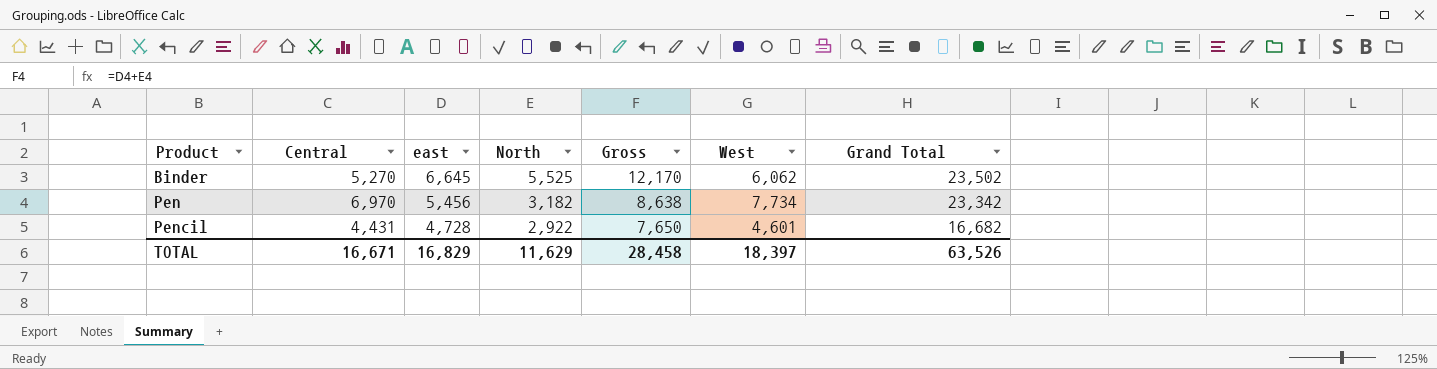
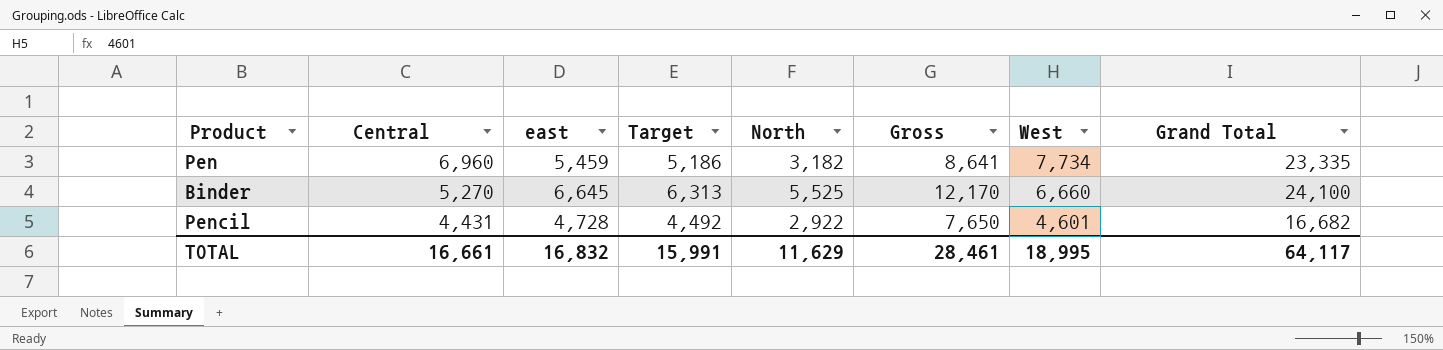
row order: Product ascending -> Central descending
column Target | formula: none -> [east] * 0.95
Pen | Central: 6,970 -> 6,960
Pen | east: 5,456 -> 5,459
Pen | Gross: 8,638 -> 8,641
Pen | Grand Total: 23,342 -> 23,335
Binder | West: 6,062 -> 6,660
Binder | Grand Total: 23,502 -> 24,100
TOTAL | Central: 16,671 -> 16,661
TOTAL | east: 16,829 -> 16,832
TOTAL | Gross: 28,458 -> 28,461
TOTAL | West: 18,397 -> 18,995
TOTAL | Grand Total: 63,526 -> 64,117

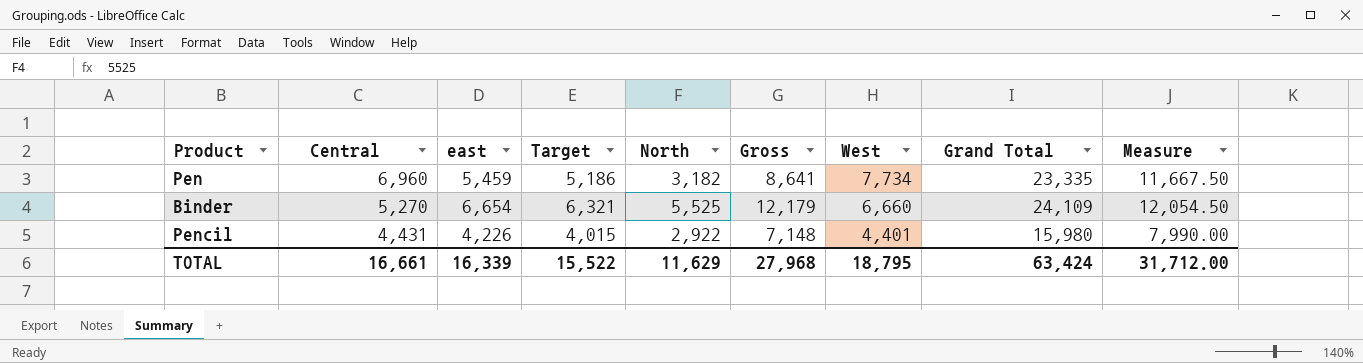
column Measure | formula: none -> [Grand Total] * 0.5
Binder | east: 6,645 -> 6,654
Binder | Target: 6,313 -> 6,321
Binder | Gross: 12,170 -> 12,179
Binder | Grand Total: 24,100 -> 24,109
Pencil | east: 4,728 -> 4,226
Pencil | Target: 4,492 -> 4,015
Pencil | Gross: 7,650 -> 7,148
Pencil | West: 4,601 -> 4,401
Pencil | Grand Total: 16,682 -> 15,980
TOTAL | east: 16,832 -> 16,339
TOTAL | Target: 15,991 -> 15,522
TOTAL | Gross: 28,461 -> 27,968
TOTAL | West: 18,995 -> 18,795
TOTAL | Grand Total: 64,117 -> 63,424

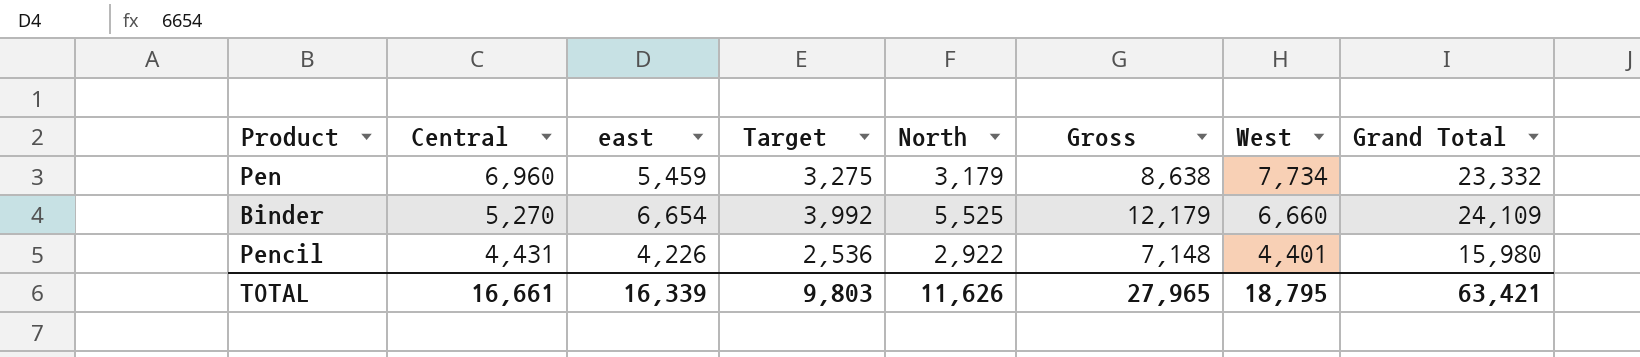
column Measure | formula: [Grand Total] * 0.5 -> none
column Target | formula: [east] * 0.95 -> [east] * 0.6
Pen | North: 3,182 -> 3,179
Pen | Gross: 8,641 -> 8,638
Pen | Grand Total: 23,335 -> 23,332
TOTAL | Target: 15,522 -> 9,803
TOTAL | North: 11,629 -> 11,626
TOTAL | Gross: 27,968 -> 27,965
TOTAL | Grand Total: 63,424 -> 63,421

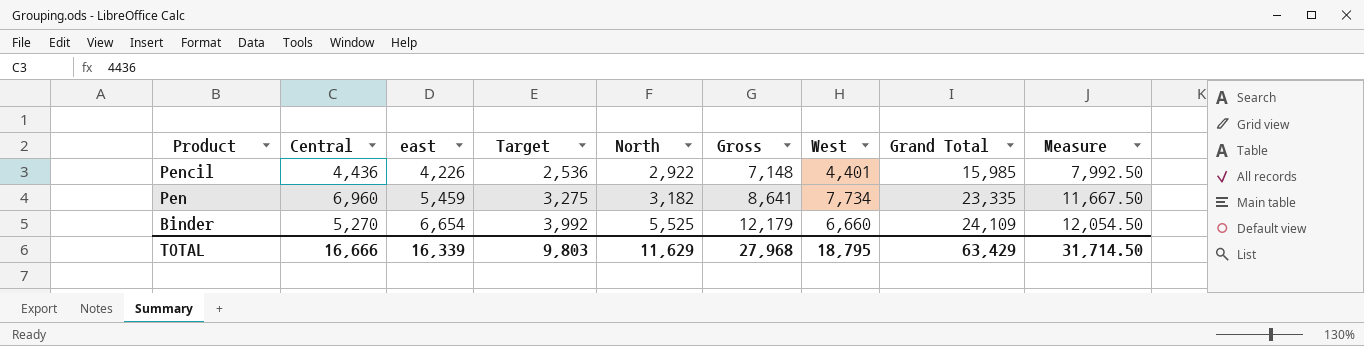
row order: Central descending -> Product descending
column Measure | formula: none -> [Grand Total] * 0.5
Pencil | Central: 4,431 -> 4,436
Pencil | Grand Total: 15,980 -> 15,985
Pen | North: 3,179 -> 3,182
Pen | Gross: 8,638 -> 8,641
Pen | Grand Total: 23,332 -> 23,335
TOTAL | Central: 16,661 -> 16,666
TOTAL | North: 11,626 -> 11,629
TOTAL | Gross: 27,965 -> 27,968
TOTAL | Grand Total: 63,421 -> 63,429

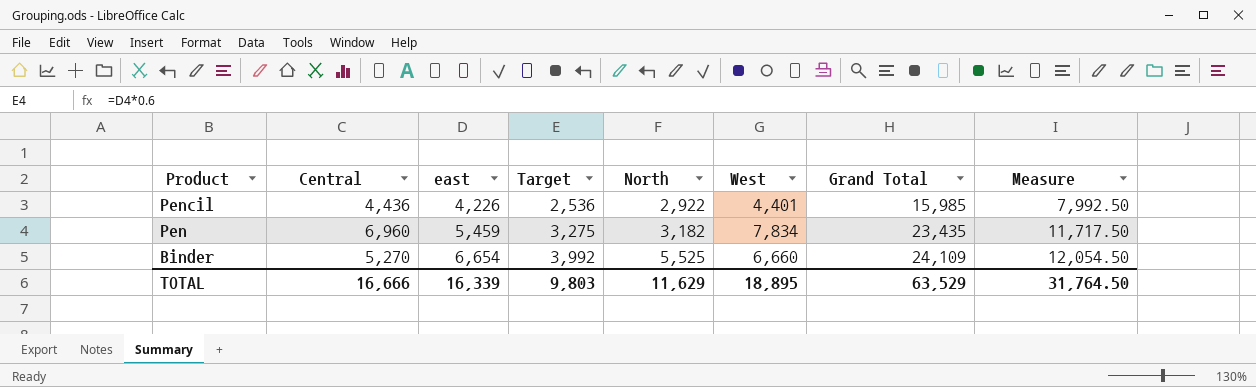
column Gross | formula: [east] + [North] -> none
Pen | West: 7,734 -> 7,834
Pen | Grand Total: 23,335 -> 23,435
Pen | Measure: 11,667.50 -> 11,717.50
TOTAL | West: 18,795 -> 18,895
TOTAL | Grand Total: 63,429 -> 63,529
TOTAL | Measure: 31,714.50 -> 31,764.50

